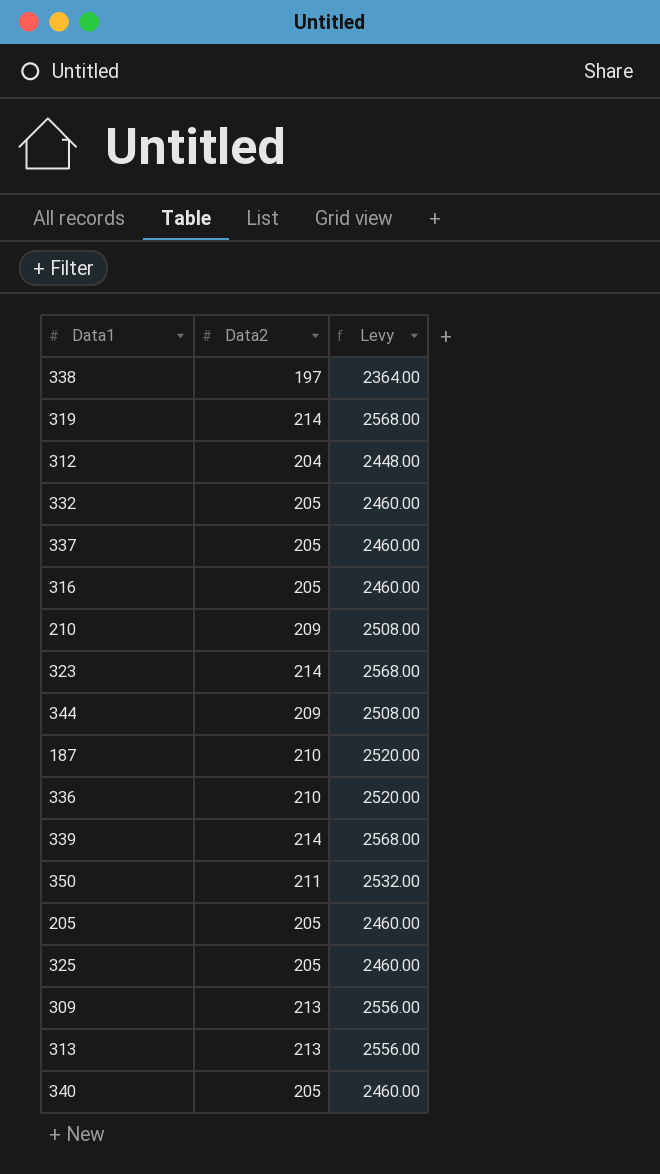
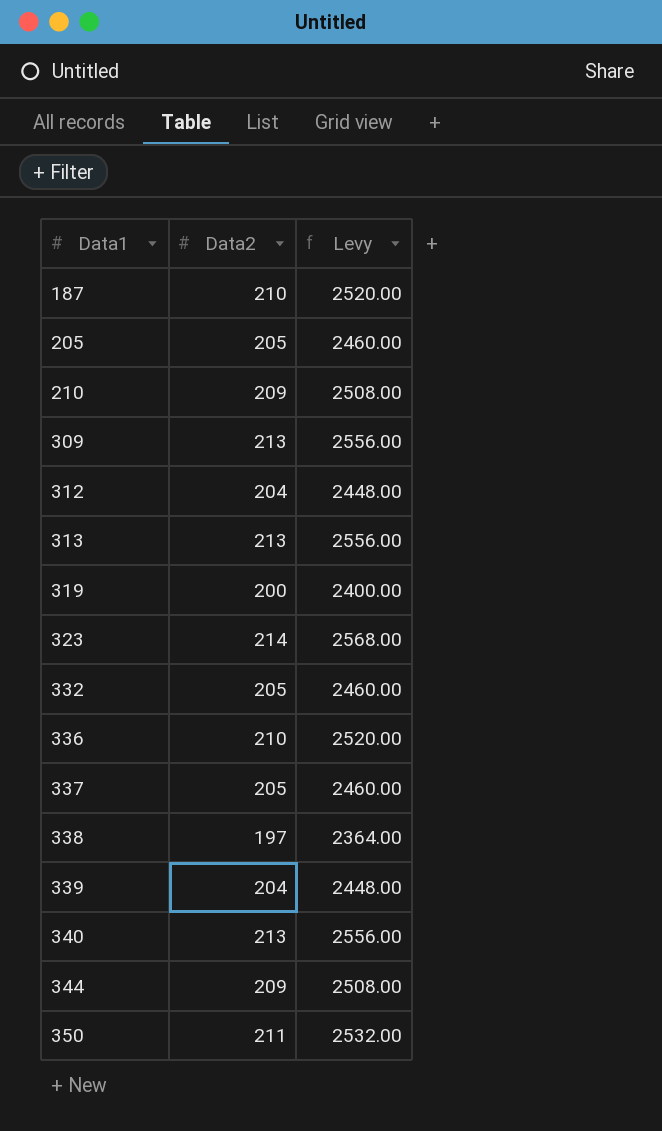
row order: none -> Data1 ascending
row 316: 205 | 2460.00 -> none
row 325: 205 | 2460.00 -> none
319 | Data2: 214 -> 200
319 | Levy: 2568.00 -> 2400.00
339 | Data2: 214 -> 204
339 | Levy: 2568.00 -> 2448.00
340 | Data2: 205 -> 213
340 | Levy: 2460.00 -> 2556.00

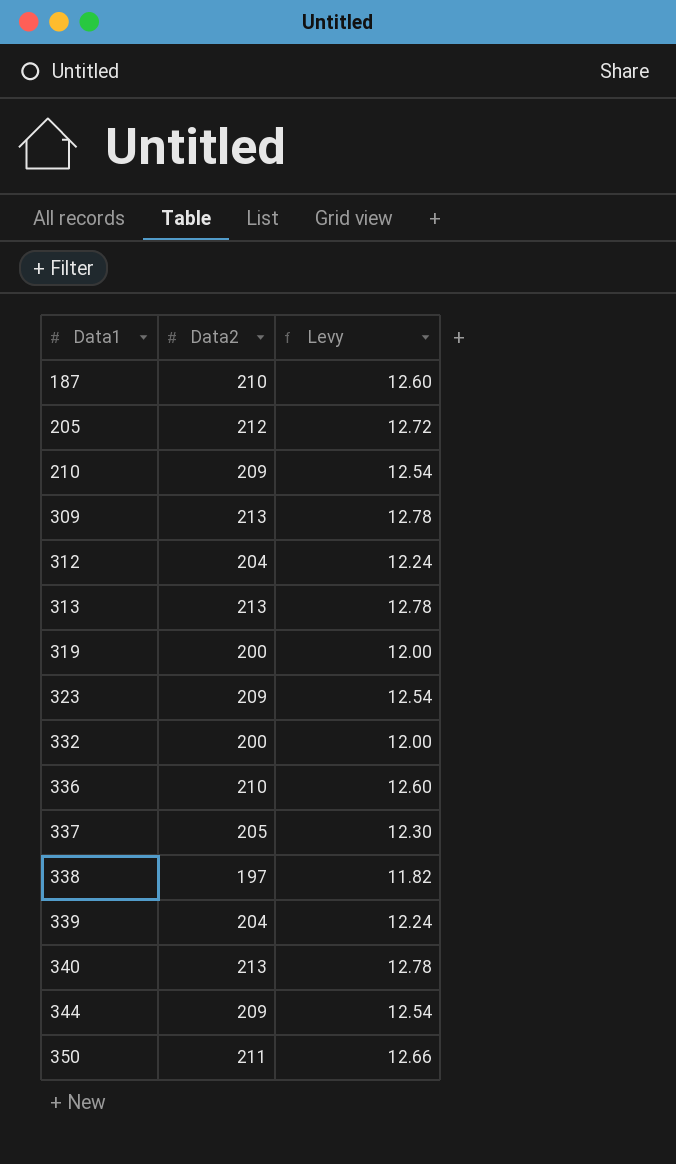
column Levy | formula: [Data2] * 12 -> [Data2] * 0.06
205 | Data2: 205 -> 212
323 | Data2: 214 -> 209
332 | Data2: 205 -> 200

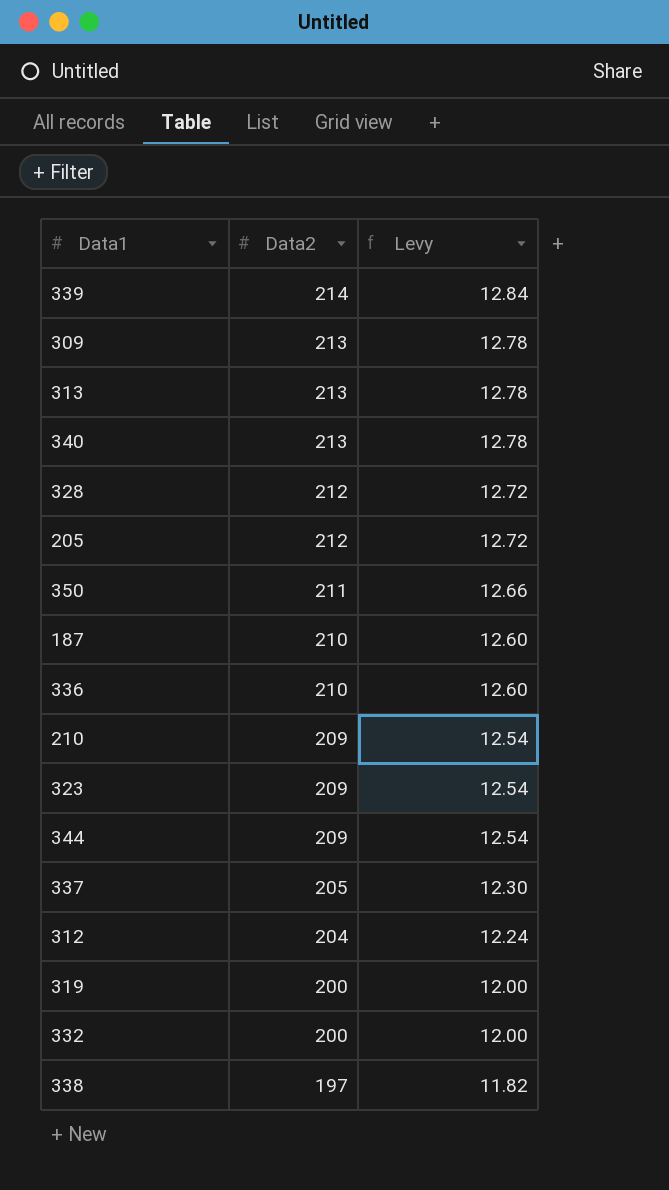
row order: Data1 ascending -> Data2 descending
339 | Data2: 204 -> 214
339 | Levy: 12.24 -> 12.84
row 328: none -> 212 | 12.72

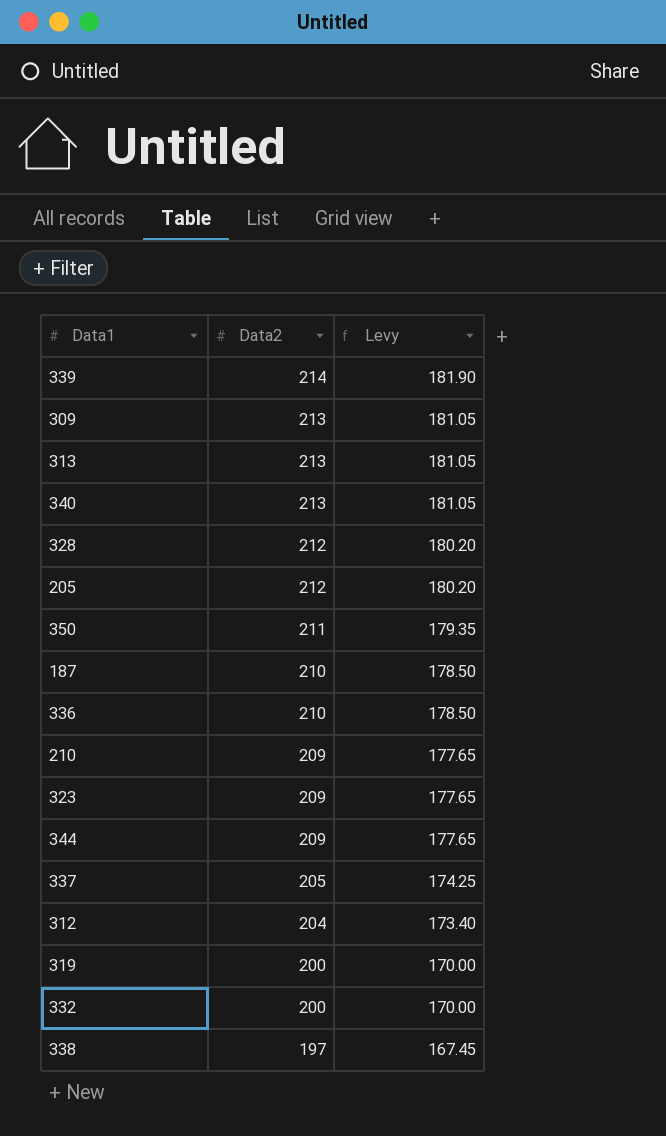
column Levy | formula: [Data2] * 0.06 -> [Data2] * 0.85

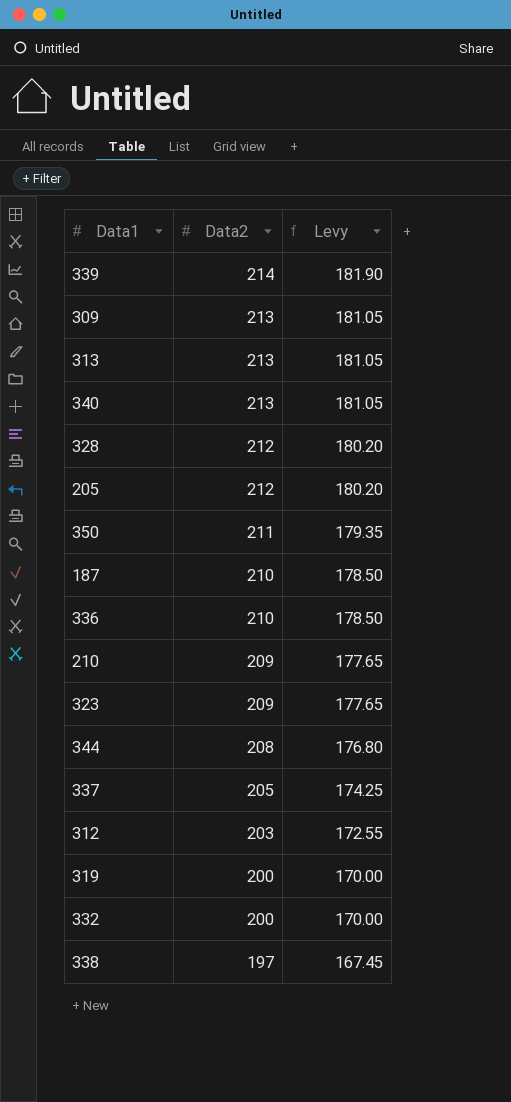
344 | Data2: 209 -> 208
344 | Levy: 177.65 -> 176.80
312 | Data2: 204 -> 203
312 | Levy: 173.40 -> 172.55

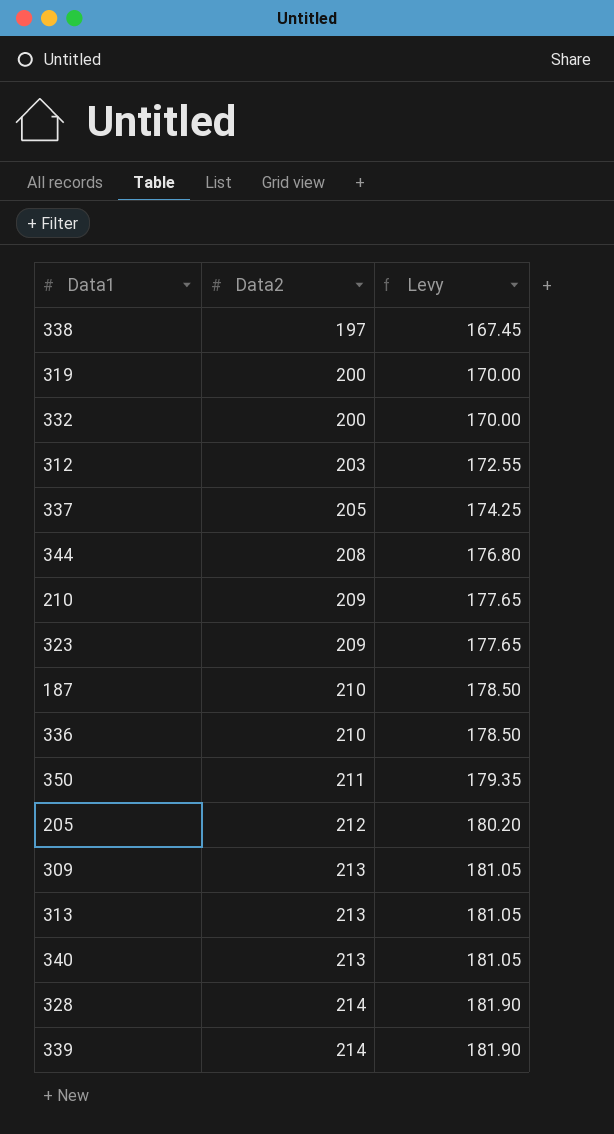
row order: Data2 descending -> Data2 ascending
328 | Data2: 212 -> 214
328 | Levy: 180.20 -> 181.90

